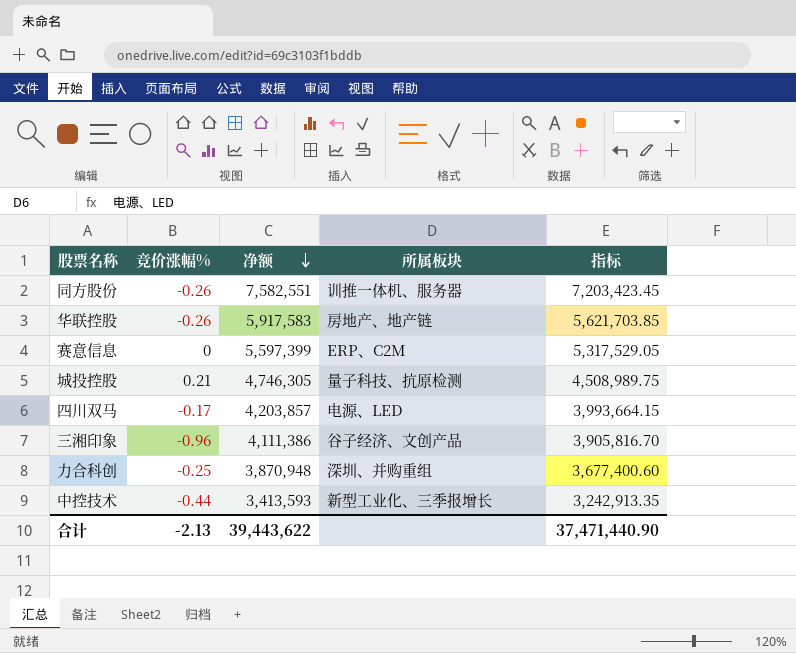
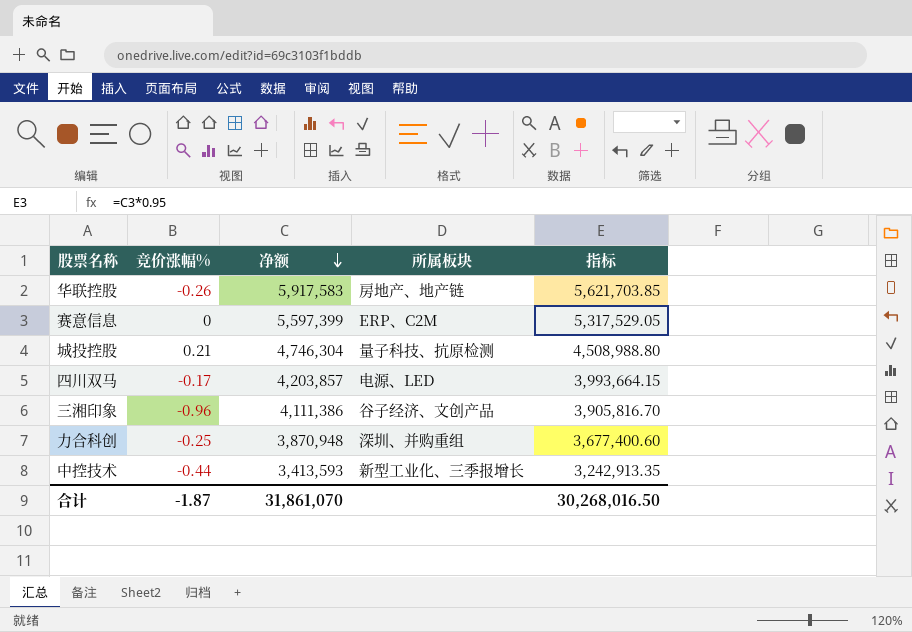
row 同方股份: -0.26 | 7,582,551 | 训推一体机、服务器 | 7,203,423.45 -> none
城投控股 | 净额: 4,746,305 -> 4,746,304
城投控股 | 指标: 4,508,989.75 -> 4,508,988.80
合计 | 竞价涨幅%: -2.13 -> -1.87
合计 | 净额: 39,443,622 -> 31,861,070
合计 | 指标: 37,471,440.90 -> 30,268,016.50

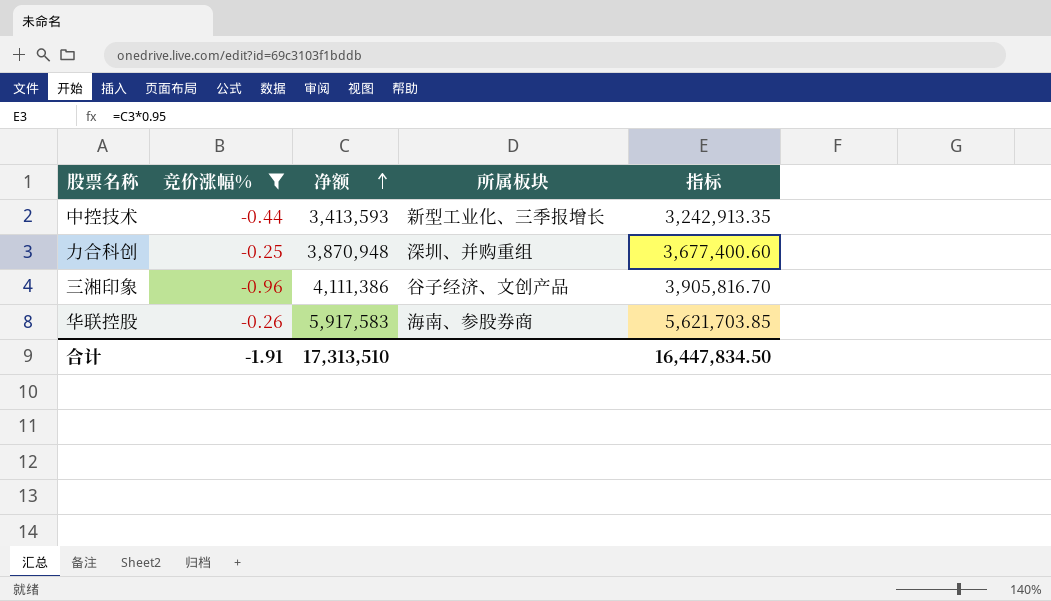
filter: none -> 竞价涨幅% <= -0.25
row order: 净额 descending -> 净额 ascending
华联控股 | 所属板块: 房地产、地产链 -> 海南、参股券商
合计 | 竞价涨幅%: -1.87 -> -1.91
合计 | 净额: 31,861,070 -> 17,313,510
合计 | 指标: 30,268,016.50 -> 16,447,834.50

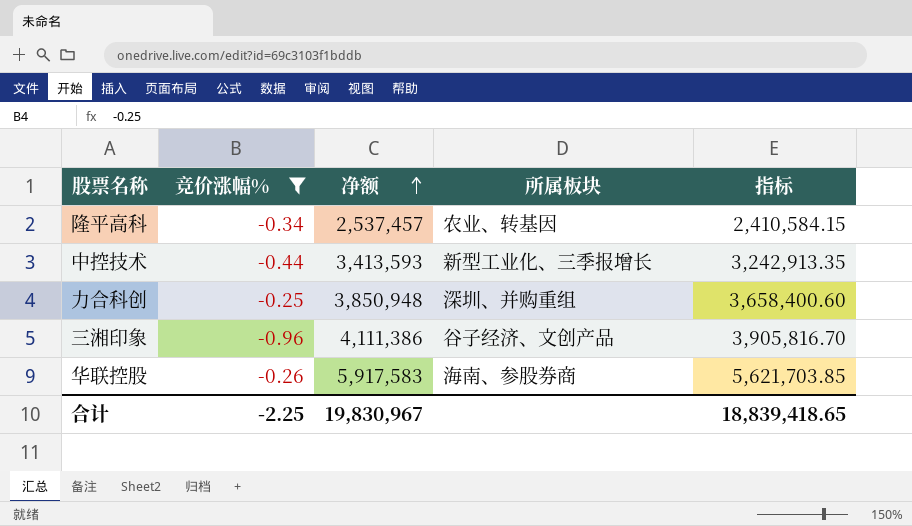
row 隆平高科: none -> -0.34 | 2,537,457 | 农业、转基因 | 2,410,584.15
力合科创 | 净额: 3,870,948 -> 3,850,948
力合科创 | 指标: 3,677,400.60 -> 3,658,400.60
合计 | 竞价涨幅%: -1.91 -> -2.25
合计 | 净额: 17,313,510 -> 19,830,967
合计 | 指标: 16,447,834.50 -> 18,839,418.65

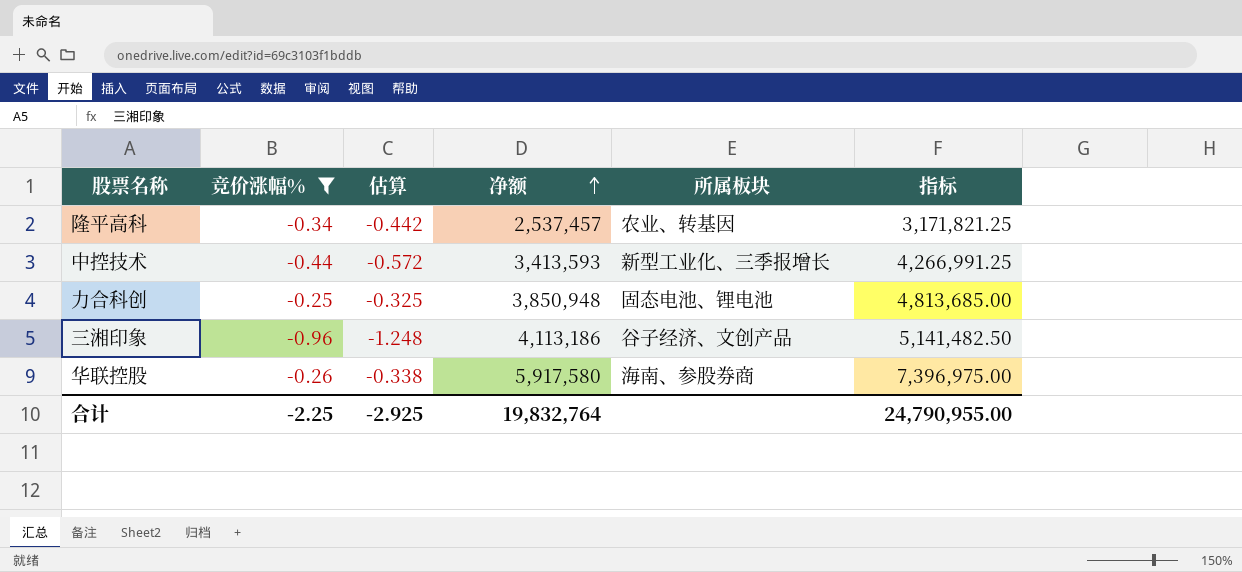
column 估算 | formula: none -> [竞价涨幅%] * 1.3
column 指标 | formula: [净额] * 0.95 -> [净额] * 1.25
力合科创 | 所属板块: 深圳、并购重组 -> 固态电池、锂电池
三湘印象 | 净额: 4,111,386 -> 4,113,186
华联控股 | 净额: 5,917,583 -> 5,917,580
合计 | 净额: 19,830,967 -> 19,832,764
合计 | 指标: 18,839,418.65 -> 24,790,955.00

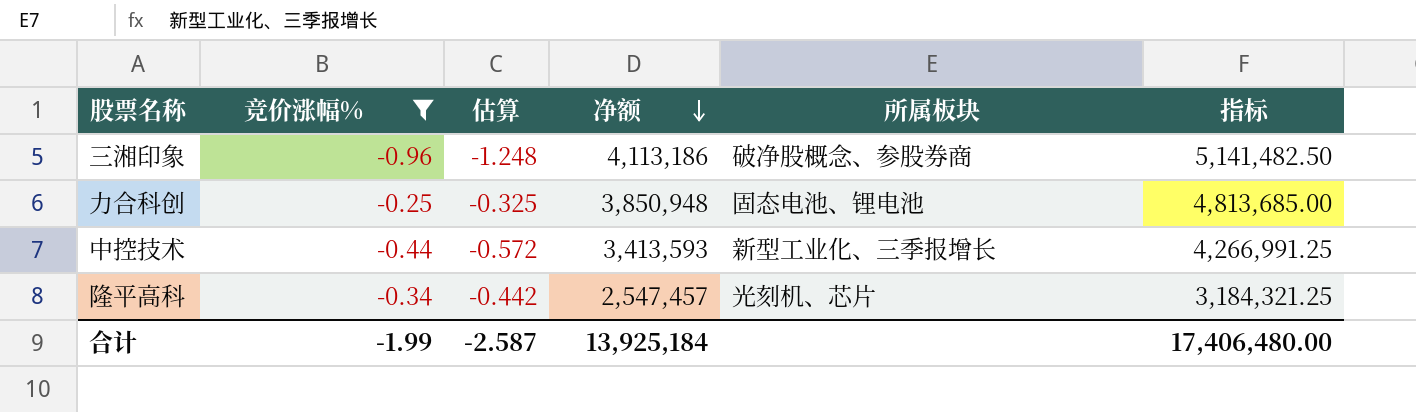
row order: 净额 ascending -> 净额 descending
row 华联控股: -0.26 | -0.338 | 5,917,580 | 海南、参股券商 | 7,396,975.00 -> none
三湘印象 | 所属板块: 谷子经济、文创产品 -> 破净股概念、参股券商
隆平高科 | 净额: 2,537,457 -> 2,547,457
隆平高科 | 所属板块: 农业、转基因 -> 光刻机、芯片
隆平高科 | 指标: 3,171,821.25 -> 3,184,321.25
合计 | 竞价涨幅%: -2.25 -> -1.99
合计 | 估算: -2.925 -> -2.587
合计 | 净额: 19,832,764 -> 13,925,184
合计 | 指标: 24,790,955.00 -> 17,406,480.00

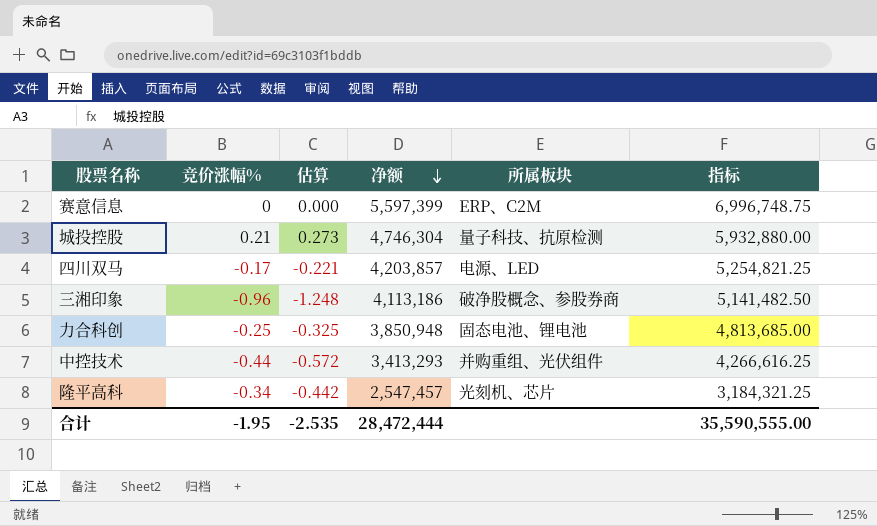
filter: 竞价涨幅% <= -0.25 -> none
中控技术 | 净额: 3,413,593 -> 3,413,293
中控技术 | 所属板块: 新型工业化、三季报增长 -> 并购重组、光伏组件
中控技术 | 指标: 4,266,991.25 -> 4,266,616.25
合计 | 竞价涨幅%: -1.99 -> -1.95
合计 | 估算: -2.587 -> -2.535
合计 | 净额: 13,925,184 -> 28,472,444
合计 | 指标: 17,406,480.00 -> 35,590,555.00

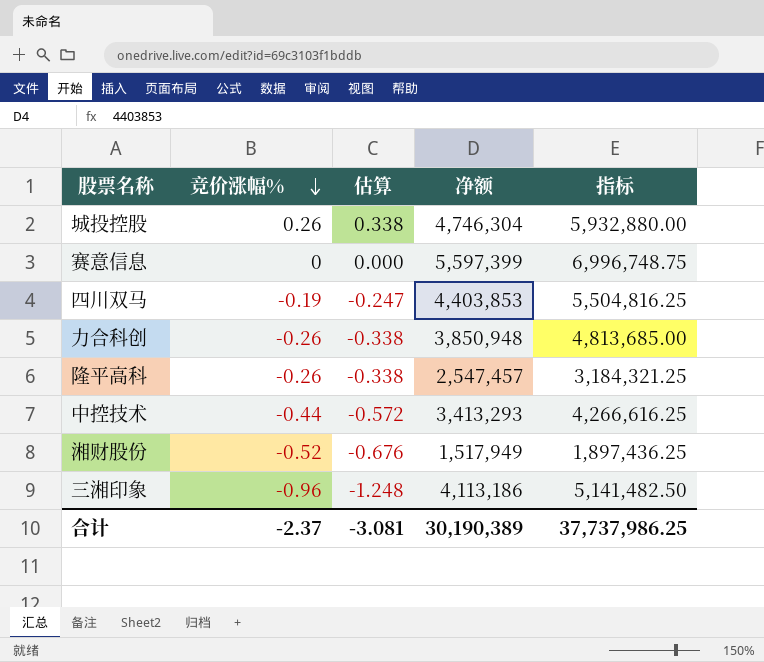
row order: 净额 descending -> 竞价涨幅% descending
column 所属板块 | position: 5 -> none
城投控股 | 竞价涨幅%: 0.21 -> 0.26
城投控股 | 估算: 0.273 -> 0.338
四川双马 | 竞价涨幅%: -0.17 -> -0.19
四川双马 | 估算: -0.221 -> -0.247
四川双马 | 净额: 4,203,857 -> 4,403,853
四川双马 | 指标: 5,254,821.25 -> 5,504,816.25
力合科创 | 竞价涨幅%: -0.25 -> -0.26
力合科创 | 估算: -0.325 -> -0.338
隆平高科 | 竞价涨幅%: -0.34 -> -0.26
隆平高科 | 估算: -0.442 -> -0.338
row 湘财股份: none -> -0.52 | -0.676 | 1,517,949 | 1,897,436.25
合计 | 竞价涨幅%: -1.95 -> -2.37
合计 | 估算: -2.535 -> -3.081
合计 | 净额: 28,472,444 -> 30,190,389
合计 | 指标: 35,590,555.00 -> 37,737,986.25

